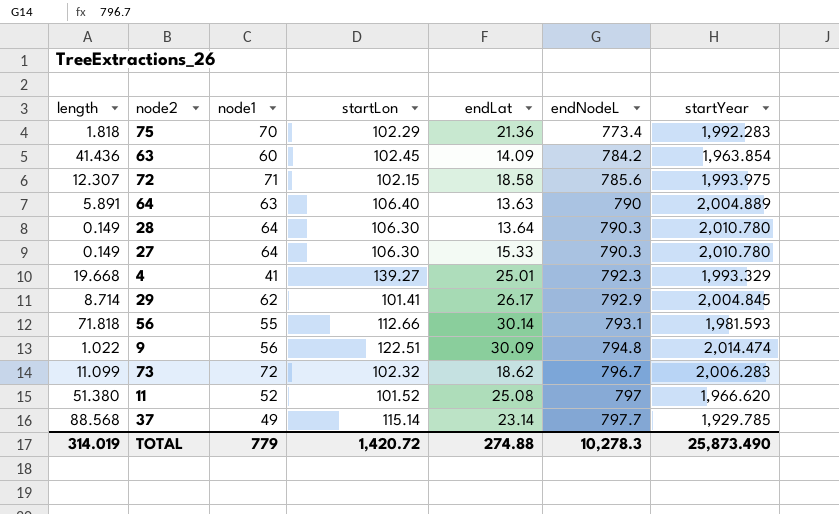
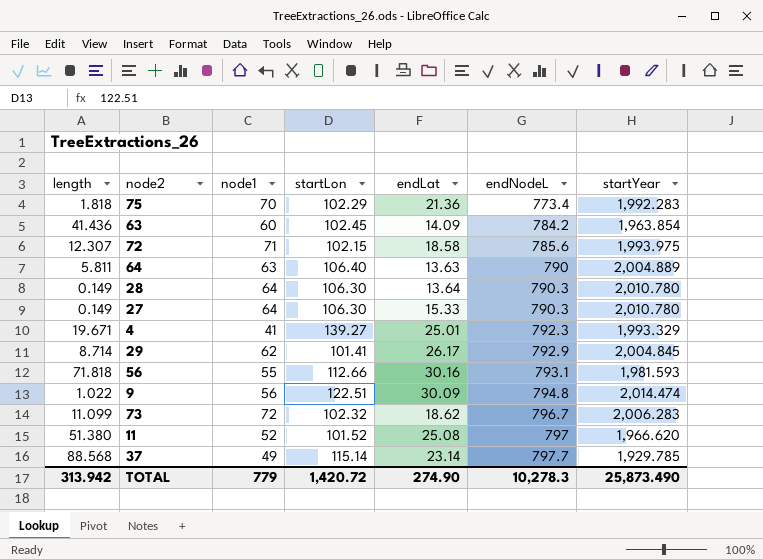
64 | length: 5.891 -> 5.811
4 | length: 19.668 -> 19.671
56 | endLat: 30.14 -> 30.16
TOTAL | length: 314.019 -> 313.942
TOTAL | endLat: 274.88 -> 274.90

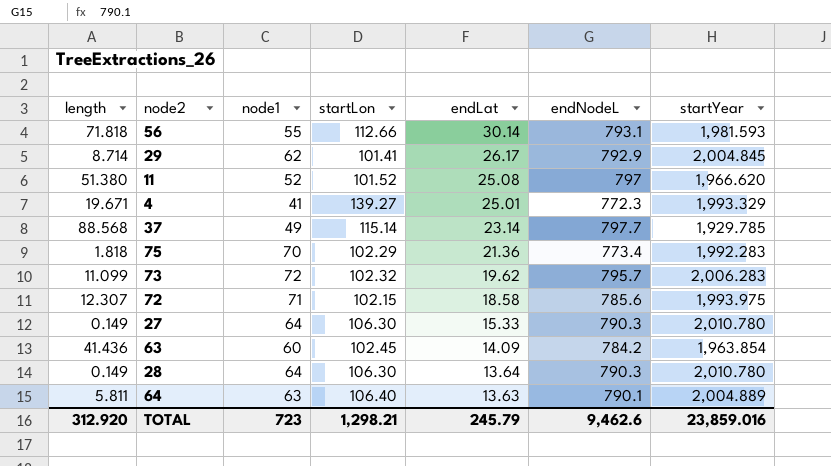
row order: endNodeL ascending -> endLat descending
row 9: 1.022 | 56 | 122.51 | 30.09 | 794.8 | 2,014.474 -> none
56 | endLat: 30.16 -> 30.14
4 | endNodeL: 792.3 -> 772.3
73 | endLat: 18.62 -> 19.62
73 | endNodeL: 796.7 -> 795.7
64 | endNodeL: 790 -> 790.1
TOTAL | length: 313.942 -> 312.920
TOTAL | node1: 779 -> 723
TOTAL | startLon: 1,420.72 -> 1,298.21
TOTAL | endLat: 274.90 -> 245.79
TOTAL | endNodeL: 10,278.3 -> 9,462.6
TOTAL | startYear: 25,873.490 -> 23,859.016

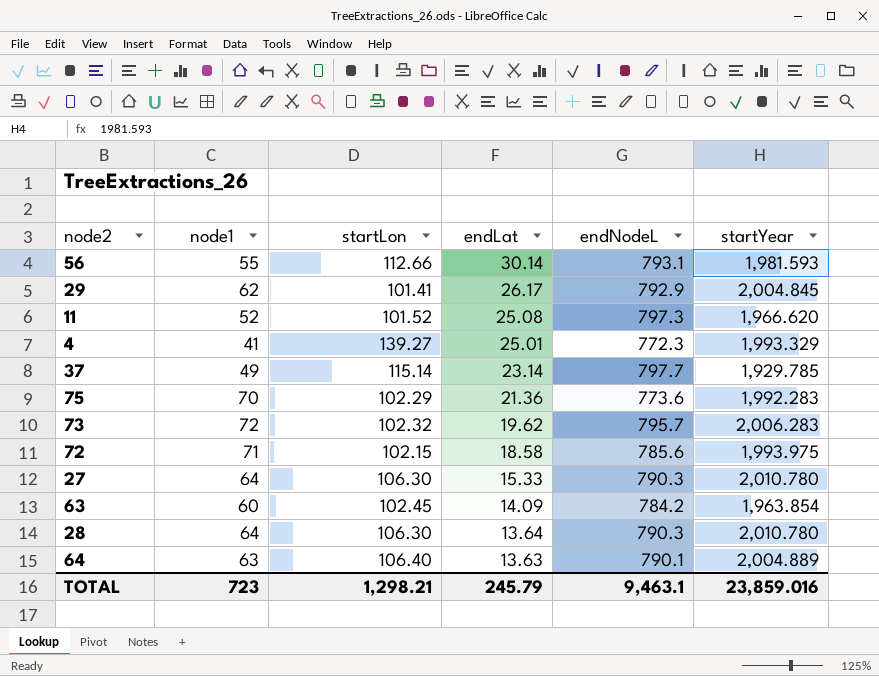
column length | position: 1 -> none
11 | endNodeL: 797 -> 797.3
75 | endNodeL: 773.4 -> 773.6
TOTAL | endNodeL: 9,462.6 -> 9,463.1

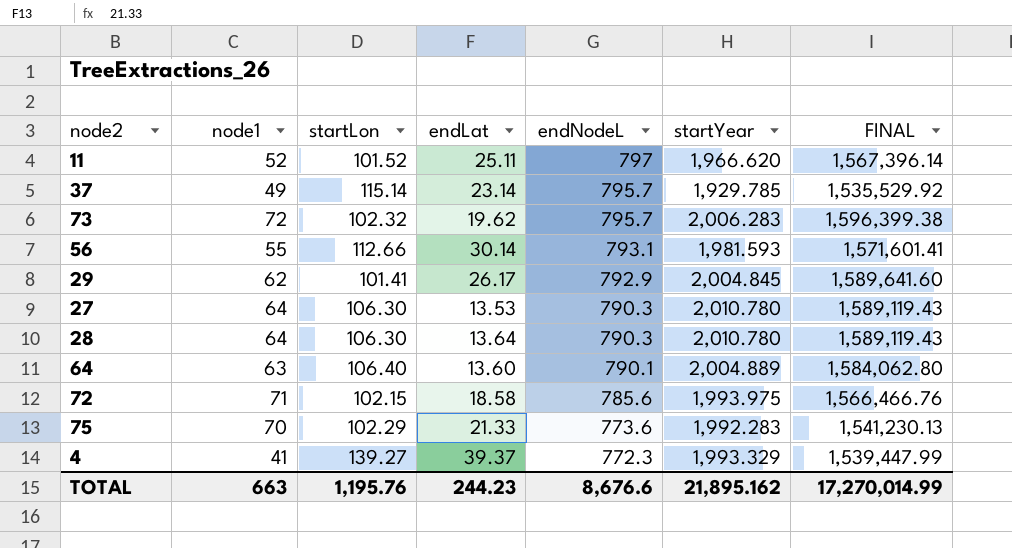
row order: endLat descending -> endNodeL descending
column FINAL | formula: none -> [endNodeL] * [startYear]
row 63: 60 | 102.45 | 14.09 | 784.2 | 1,963.854 -> none
11 | endLat: 25.08 -> 25.11
11 | endNodeL: 797.3 -> 797
37 | endNodeL: 797.7 -> 795.7
27 | endLat: 15.33 -> 13.53
64 | endLat: 13.63 -> 13.60
75 | endLat: 21.36 -> 21.33
4 | endLat: 25.01 -> 39.37
TOTAL | node1: 723 -> 663
TOTAL | startLon: 1,298.21 -> 1,195.76
TOTAL | endLat: 245.79 -> 244.23
TOTAL | endNodeL: 9,463.1 -> 8,676.6
TOTAL | startYear: 23,859.016 -> 21,895.162

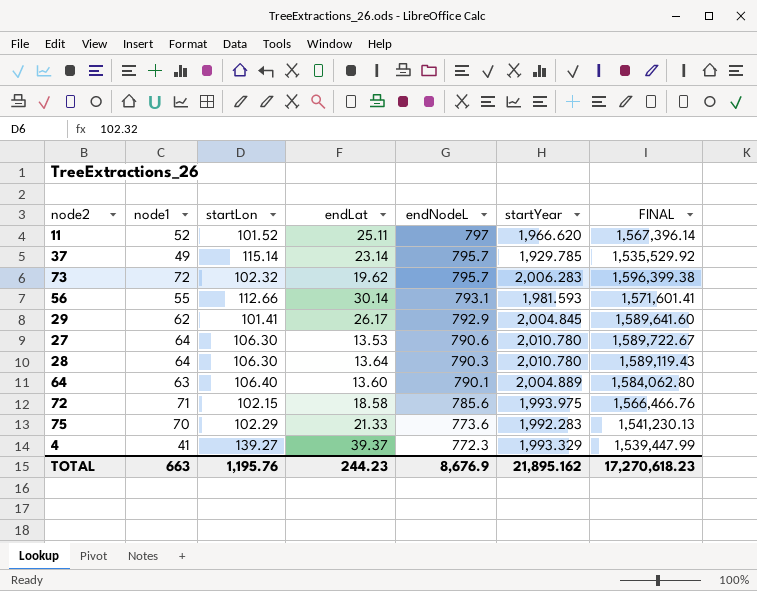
27 | endNodeL: 790.3 -> 790.6
27 | FINAL: 1,589,119.43 -> 1,589,722.67
TOTAL | endNodeL: 8,676.6 -> 8,676.9
TOTAL | FINAL: 17,270,014.99 -> 17,270,618.23

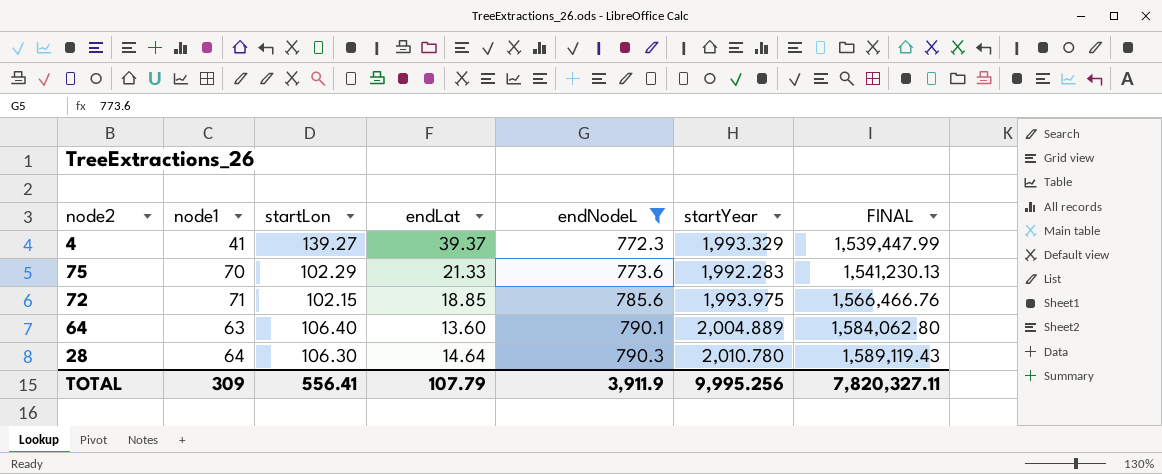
filter: none -> endNodeL <= 790.3
row order: endNodeL descending -> endNodeL ascending
72 | endLat: 18.58 -> 18.85
28 | endLat: 13.64 -> 14.64
TOTAL | node1: 663 -> 309
TOTAL | startLon: 1,195.76 -> 556.41
TOTAL | endLat: 244.23 -> 107.79
TOTAL | endNodeL: 8,676.9 -> 3,911.9
TOTAL | startYear: 21,895.162 -> 9,995.256
TOTAL | FINAL: 17,270,618.23 -> 7,820,327.11

